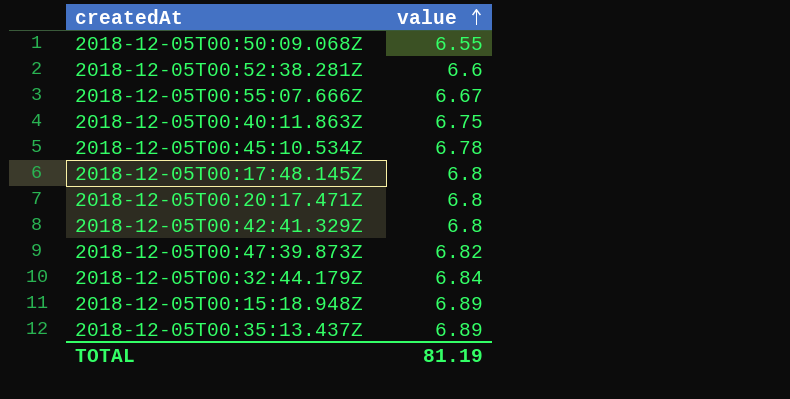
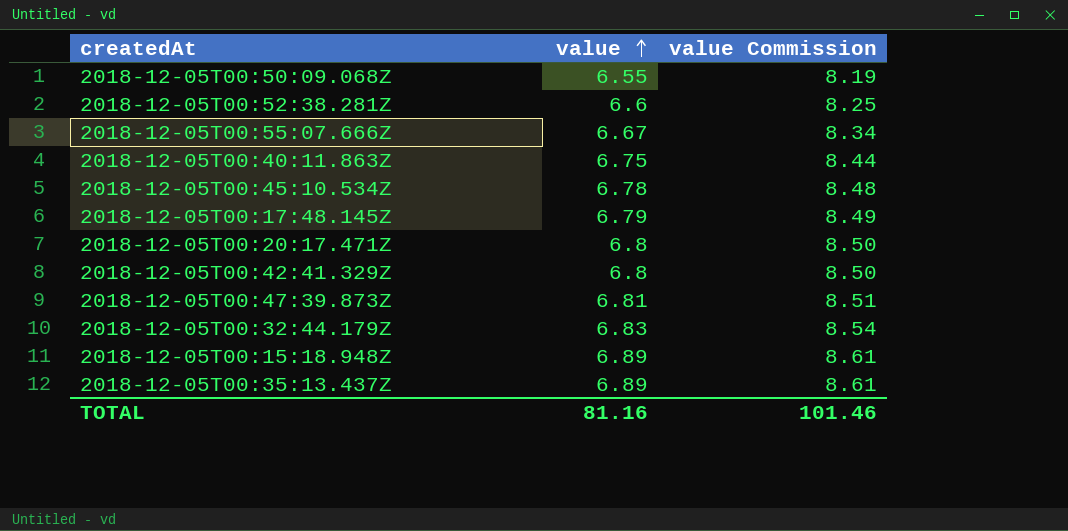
column value Commission | formula: none -> [value] * 1.25
2018-12-05T00:17:48.145Z | value: 6.8 -> 6.79
2018-12-05T00:47:39.873Z | value: 6.82 -> 6.81
2018-12-05T00:32:44.179Z | value: 6.84 -> 6.83
TOTAL | value: 81.19 -> 81.16

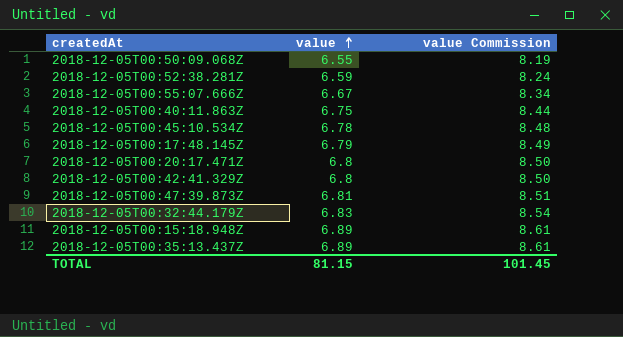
2018-12-05T00:52:38.281Z | value: 6.6 -> 6.59
2018-12-05T00:52:38.281Z | value Commission: 8.25 -> 8.24
TOTAL | value: 81.16 -> 81.15
TOTAL | value Commission: 101.46 -> 101.45

